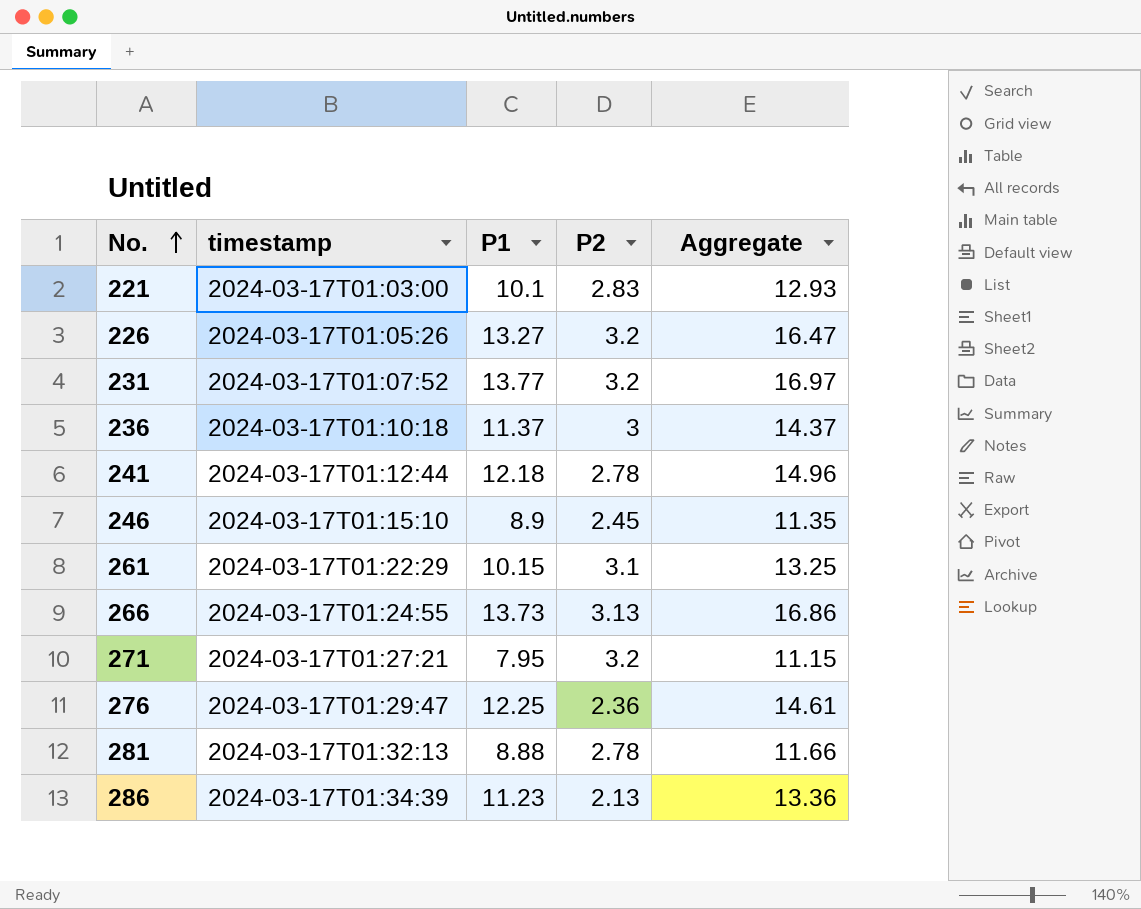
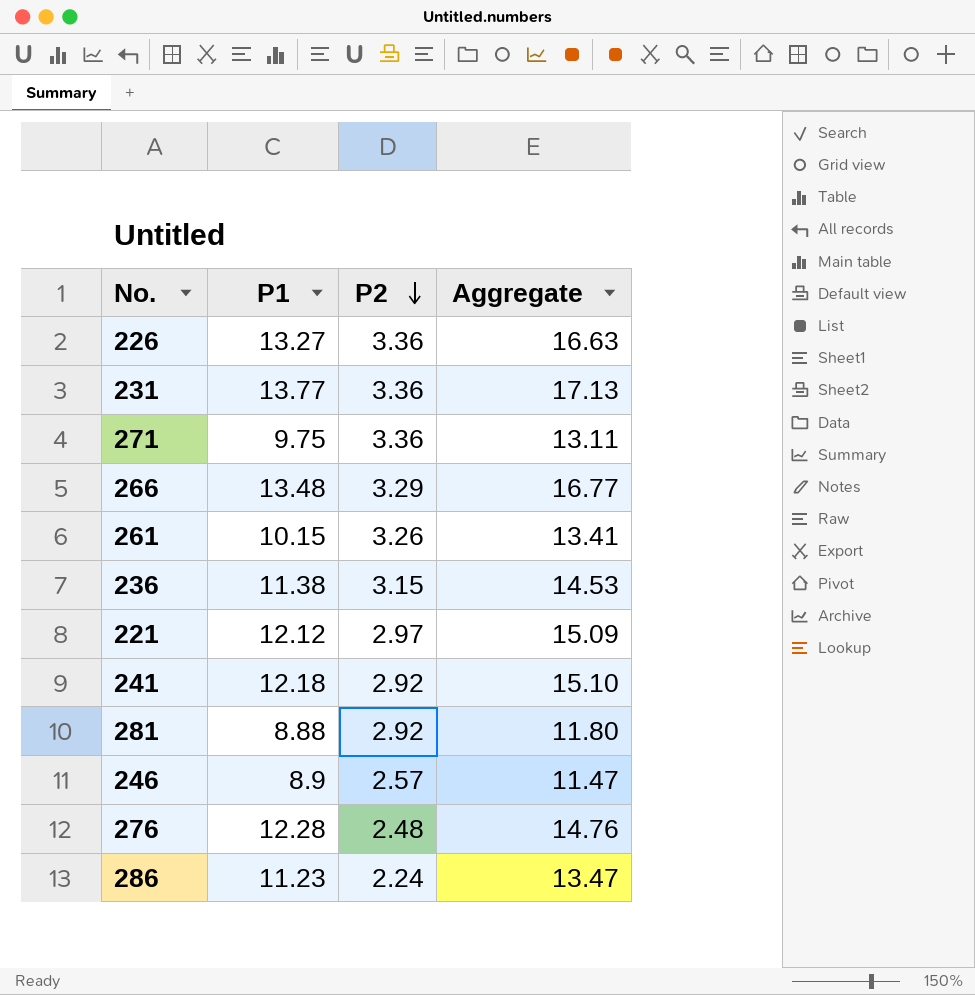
row order: No. ascending -> P2 descending
column timestamp | position: 2 -> none
226 | P2: 3.2 -> 3.36
226 | Aggregate: 16.47 -> 16.63
231 | P2: 3.2 -> 3.36
231 | Aggregate: 16.97 -> 17.13
271 | P1: 7.95 -> 9.75
271 | P2: 3.2 -> 3.36
271 | Aggregate: 11.15 -> 13.11
266 | P1: 13.73 -> 13.48
266 | P2: 3.13 -> 3.29
266 | Aggregate: 16.86 -> 16.77
261 | P2: 3.1 -> 3.26
261 | Aggregate: 13.25 -> 13.41
236 | P1: 11.37 -> 11.38
236 | P2: 3 -> 3.15
236 | Aggregate: 14.37 -> 14.53
221 | P1: 10.1 -> 12.12
221 | P2: 2.83 -> 2.97
221 | Aggregate: 12.93 -> 15.09
241 | P2: 2.78 -> 2.92
241 | Aggregate: 14.96 -> 15.10
281 | P2: 2.78 -> 2.92
281 | Aggregate: 11.66 -> 11.80
246 | P2: 2.45 -> 2.57
246 | Aggregate: 11.35 -> 11.47
276 | P1: 12.25 -> 12.28
276 | P2: 2.36 -> 2.48
276 | Aggregate: 14.61 -> 14.76
286 | P2: 2.13 -> 2.24
286 | Aggregate: 13.36 -> 13.47

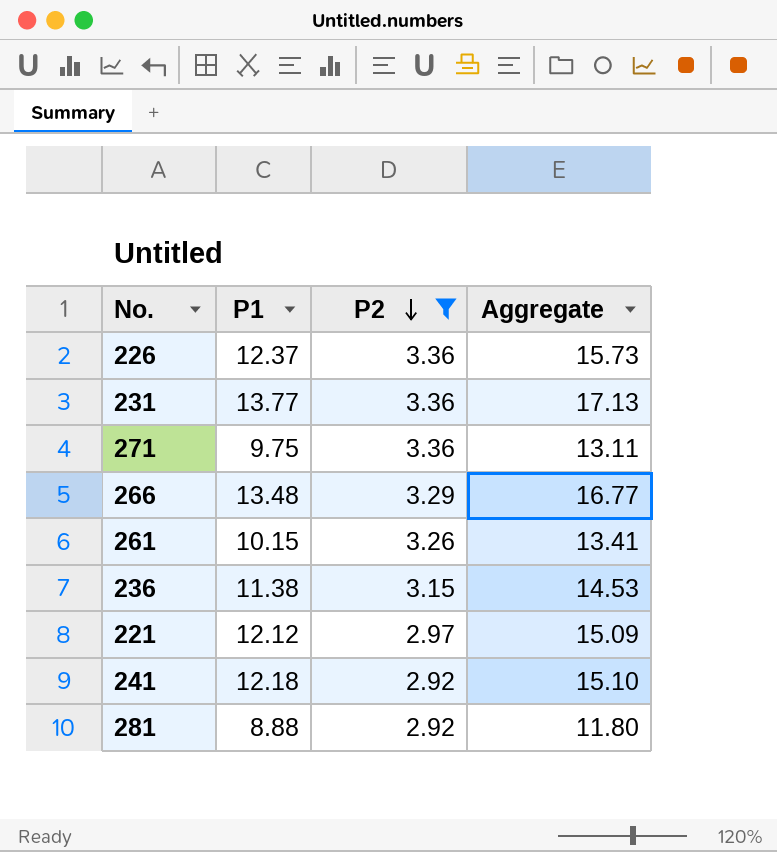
filter: none -> P2 >= 2.92
226 | P1: 13.27 -> 12.37
226 | Aggregate: 16.63 -> 15.73

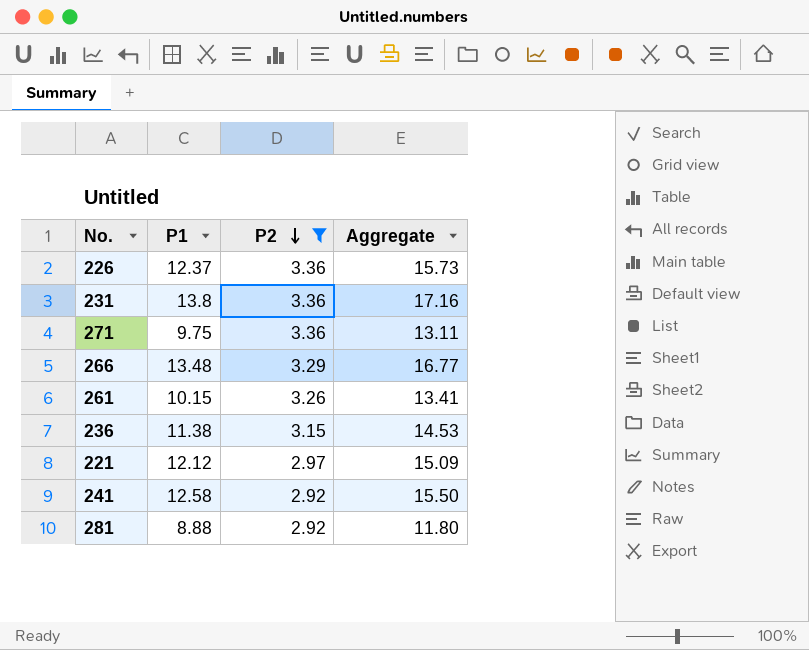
231 | P1: 13.77 -> 13.8
231 | Aggregate: 17.13 -> 17.16
241 | P1: 12.18 -> 12.58
241 | Aggregate: 15.10 -> 15.50

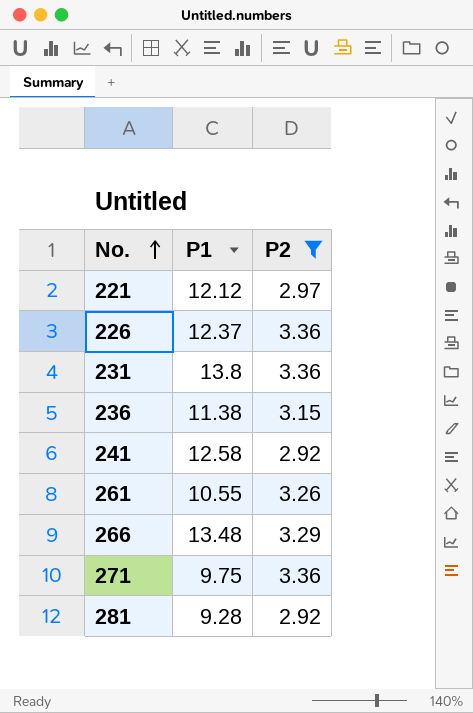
row order: P2 descending -> No. ascending
column Aggregate | formula: [P1] + [P2] -> none
261 | P1: 10.15 -> 10.55
281 | P1: 8.88 -> 9.28

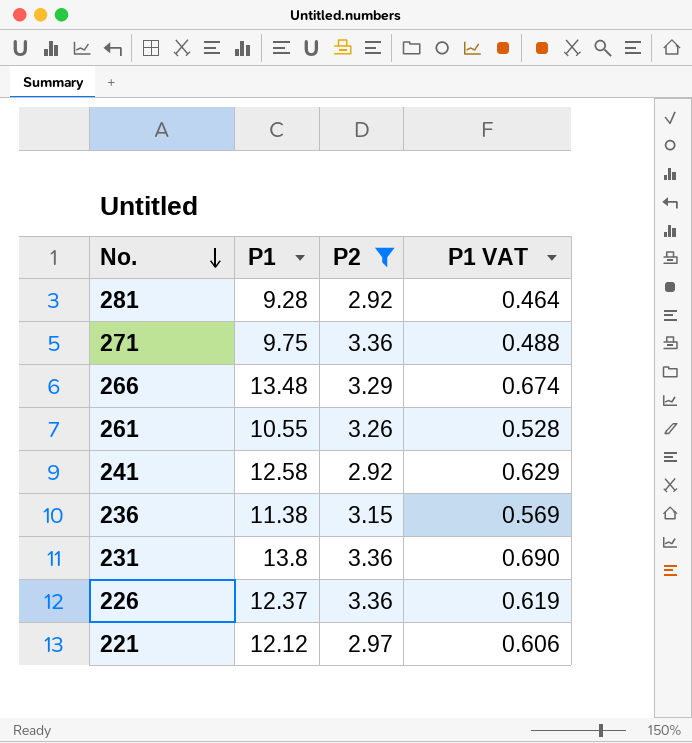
row order: No. ascending -> No. descending
column P1 VAT | formula: none -> [P1] * 0.05

